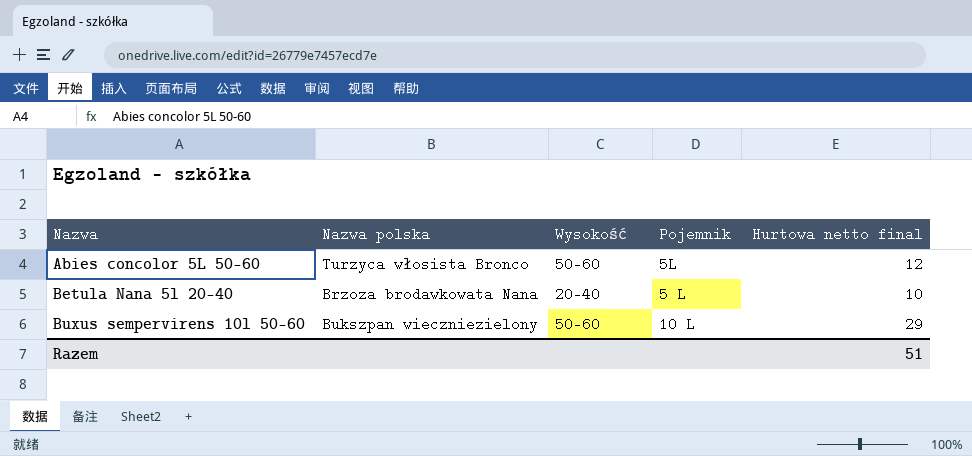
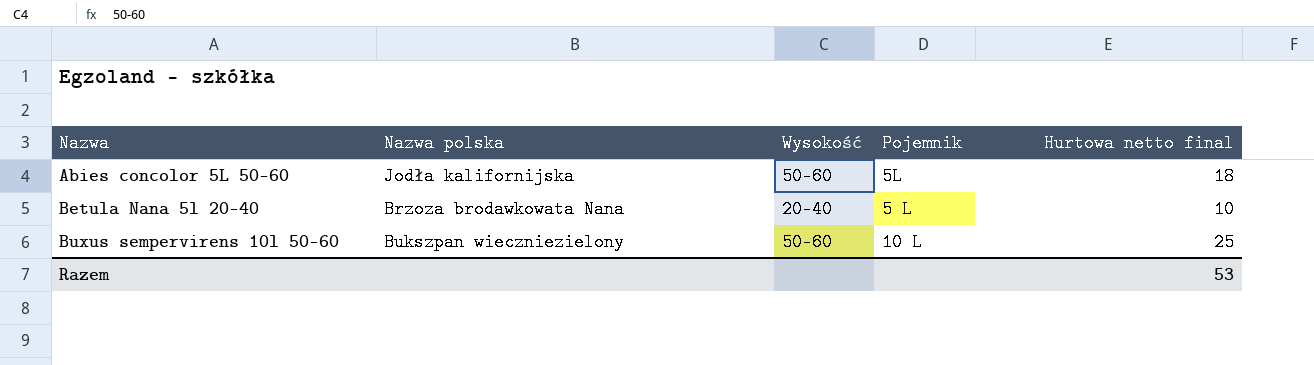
Abies concolor 5L 50-60 | Nazwa polska: Turzyca włosista Bronco -> Jodła kalifornijska
Abies concolor 5L 50-60 | Hurtowa netto final: 12 -> 18
Buxus sempervirens 10l 50-60 | Hurtowa netto final: 29 -> 25
Razem | Hurtowa netto final: 51 -> 53

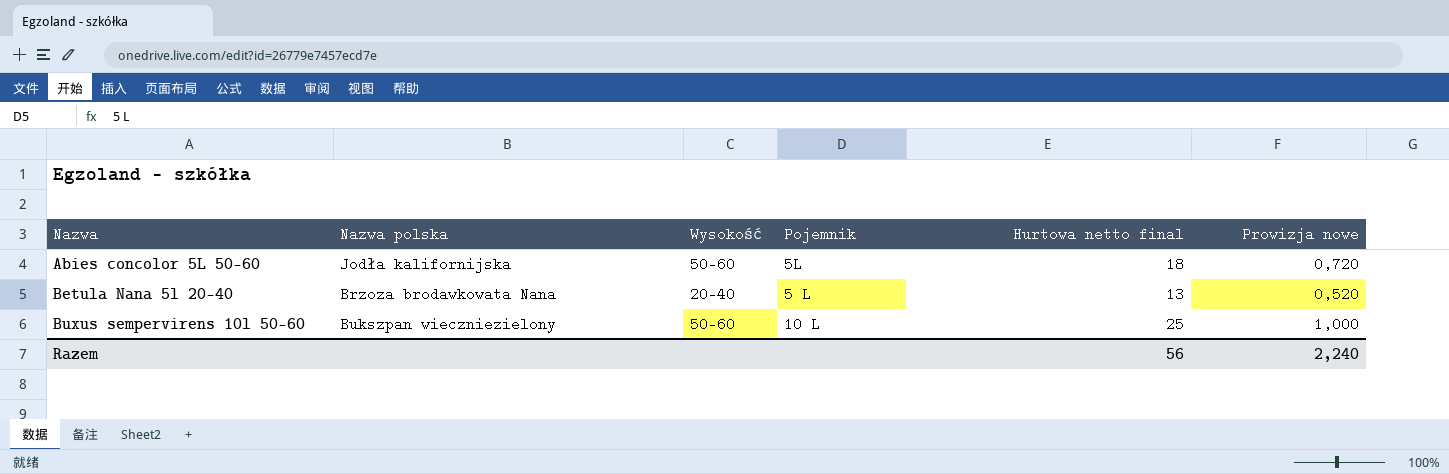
column Prowizja nowe | formula: none -> [Hurtowa netto final] * 0,04
Betula Nana 5l 20-40 | Hurtowa netto final: 10 -> 13
Razem | Hurtowa netto final: 53 -> 56

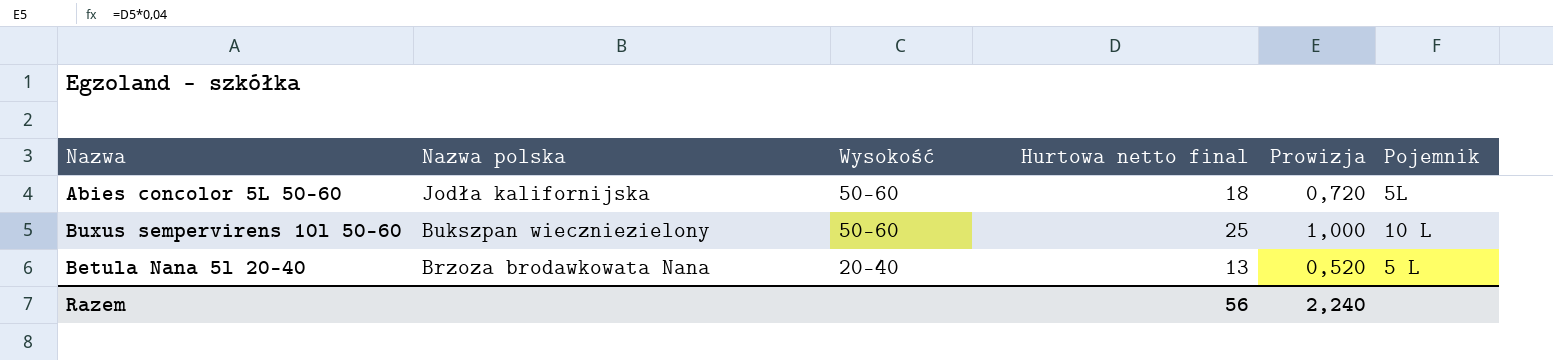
row order: Nazwa ascending -> Nazwa polska descending
column name: Prowizja nowe -> Prowizja
column Pojemnik | position: 4 -> 6

